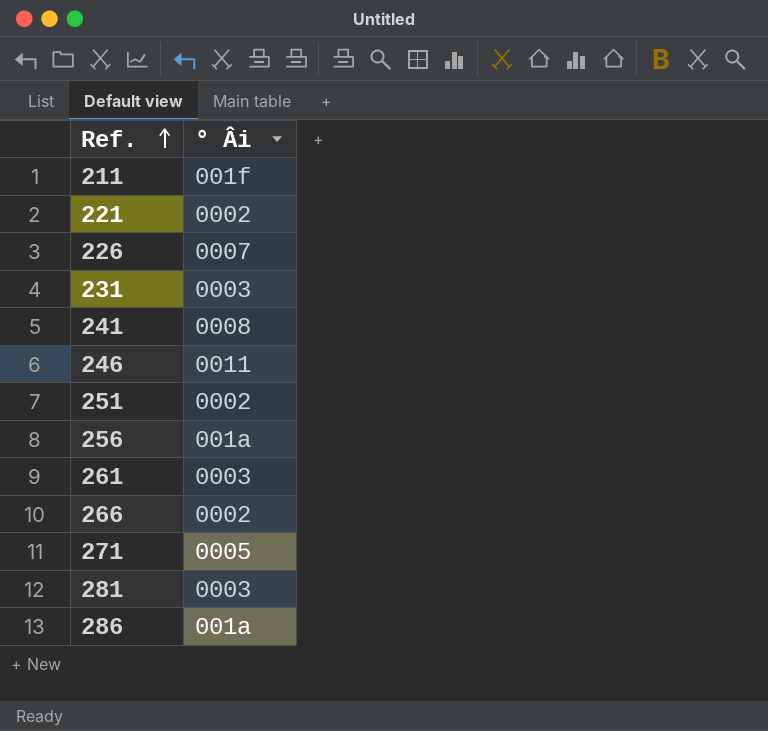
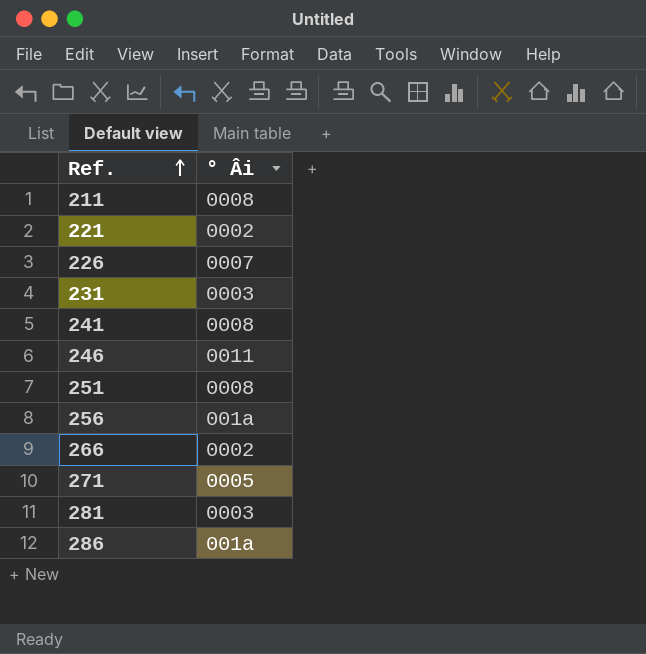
row 261: 0003 -> none
211 | ° Âi: 001f -> 0008
251 | ° Âi: 0002 -> 0008

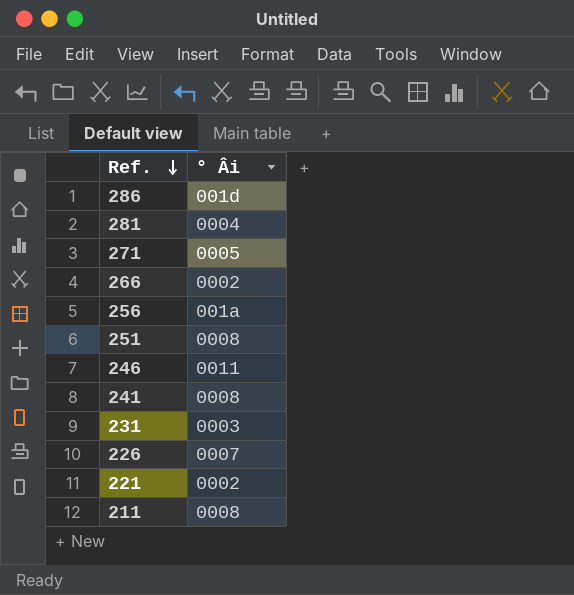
row order: Ref. ascending -> Ref. descending
286 | ° Âi: 001a -> 001d
281 | ° Âi: 0003 -> 0004

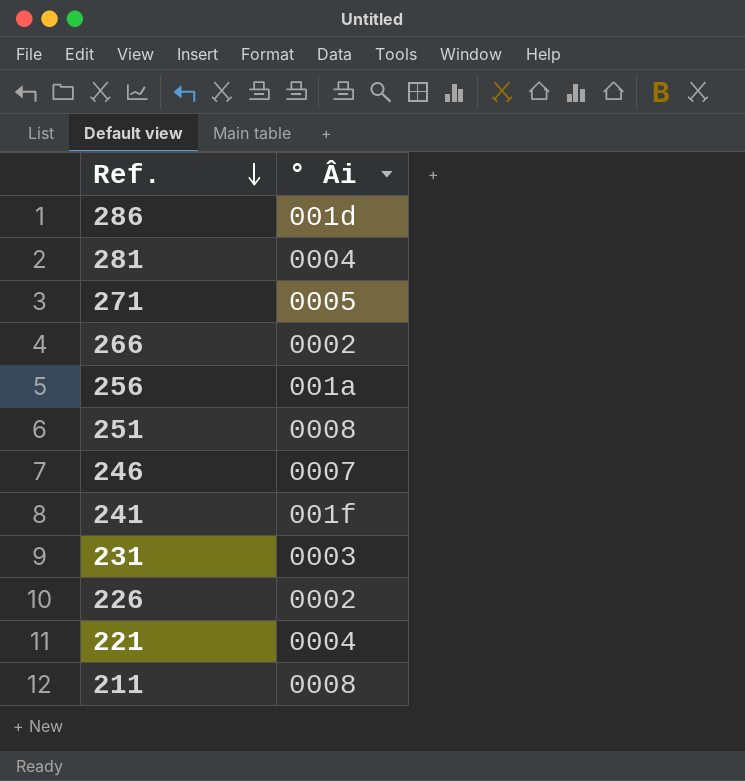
246 | ° Âi: 0011 -> 0007
241 | ° Âi: 0008 -> 001f
226 | ° Âi: 0007 -> 0002
221 | ° Âi: 0002 -> 0004

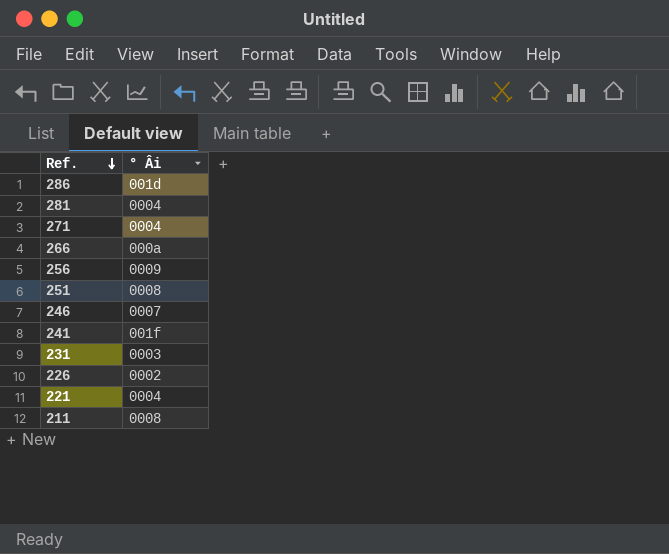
271 | ° Âi: 0005 -> 0004
266 | ° Âi: 0002 -> 000a
256 | ° Âi: 001a -> 0009

